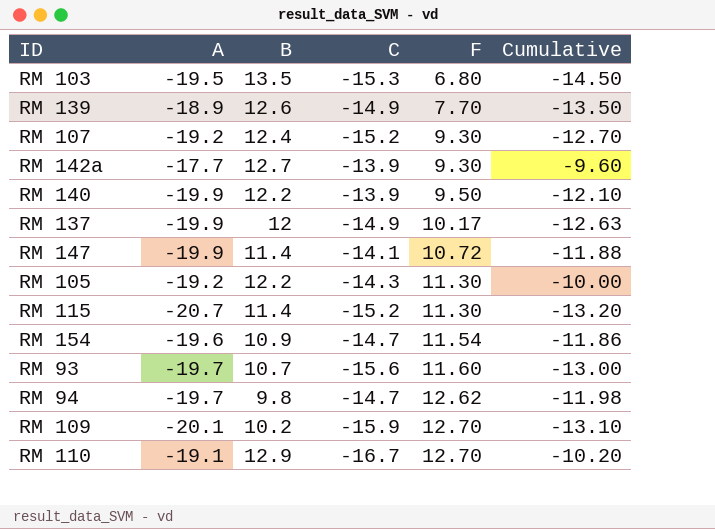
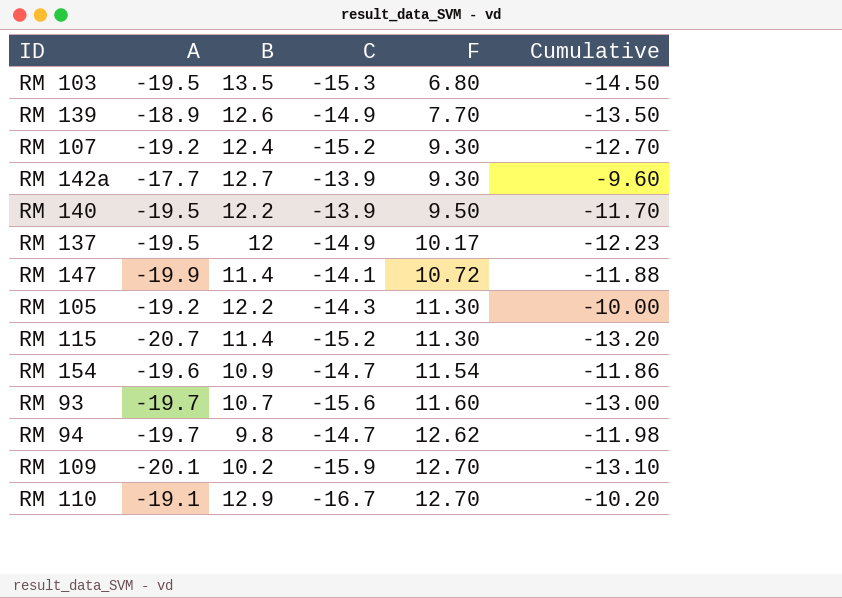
RM 140 | A: -19.9 -> -19.5
RM 140 | Cumulative: -12.10 -> -11.70
RM 137 | A: -19.9 -> -19.5
RM 137 | Cumulative: -12.63 -> -12.23

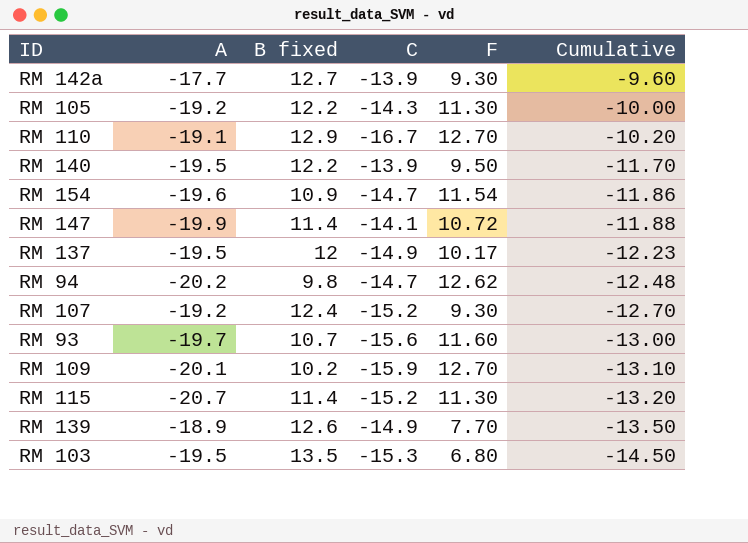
row order: F ascending -> Cumulative descending
column name: B -> B fixed
RM 94 | A: -19.7 -> -20.2
RM 94 | Cumulative: -11.98 -> -12.48

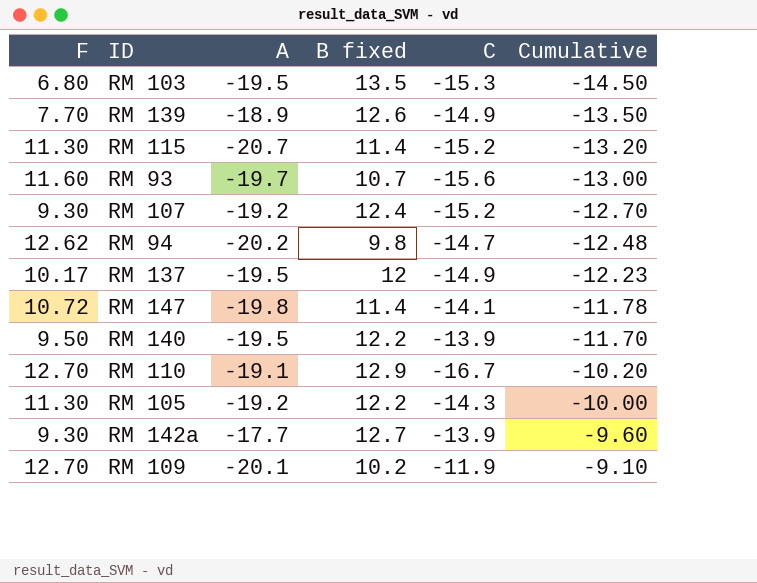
row order: Cumulative descending -> Cumulative ascending
column F | position: 5 -> 1
row RM 154: -19.6 | 10.9 | -14.7 | 11.54 | -11.86 -> none
RM 147 | A: -19.9 -> -19.8
RM 147 | Cumulative: -11.88 -> -11.78
RM 109 | C: -15.9 -> -11.9
RM 109 | Cumulative: -13.10 -> -9.10

